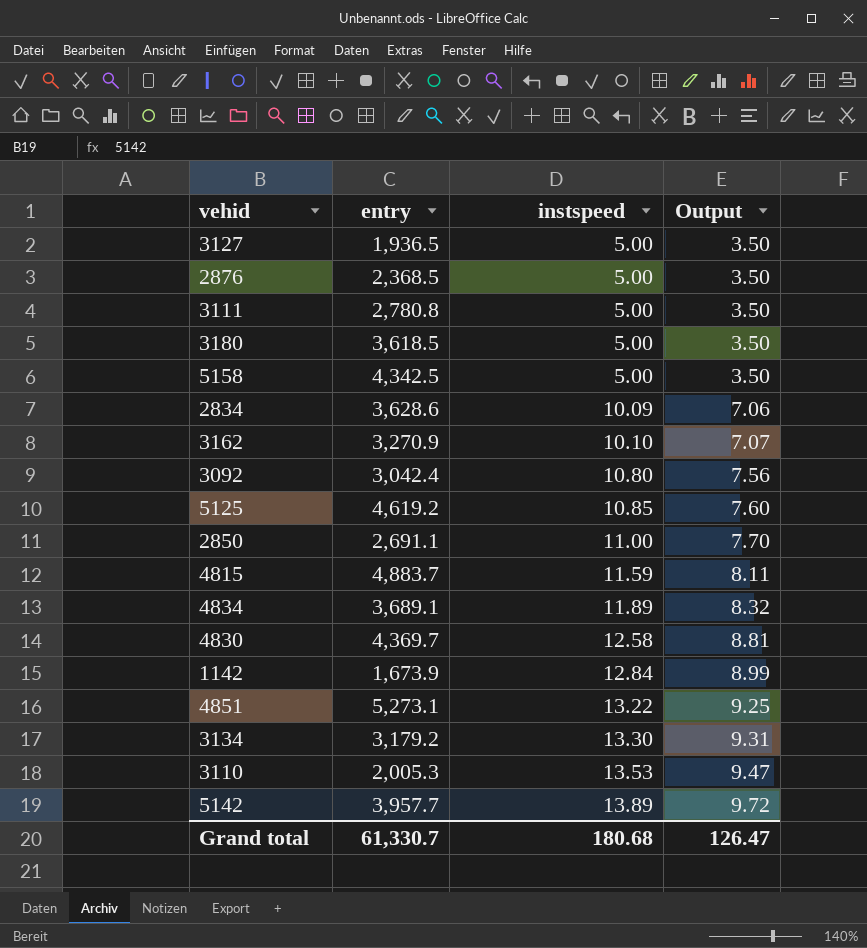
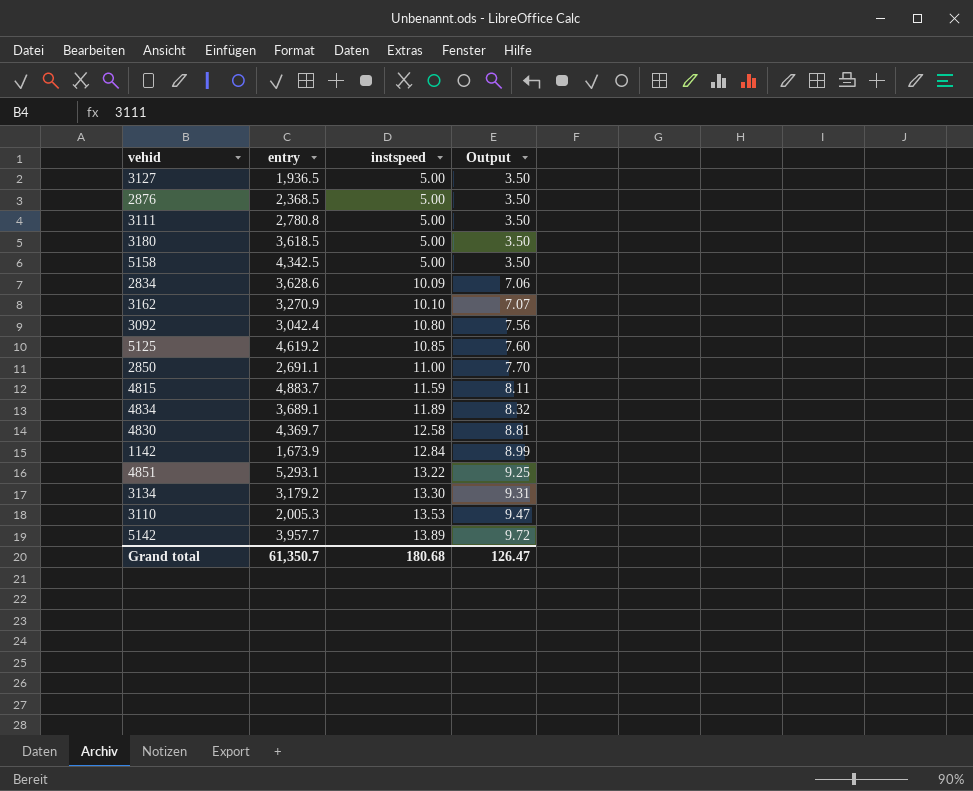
4851 | entry: 5,273.1 -> 5,293.1
Grand total | entry: 61,330.7 -> 61,350.7

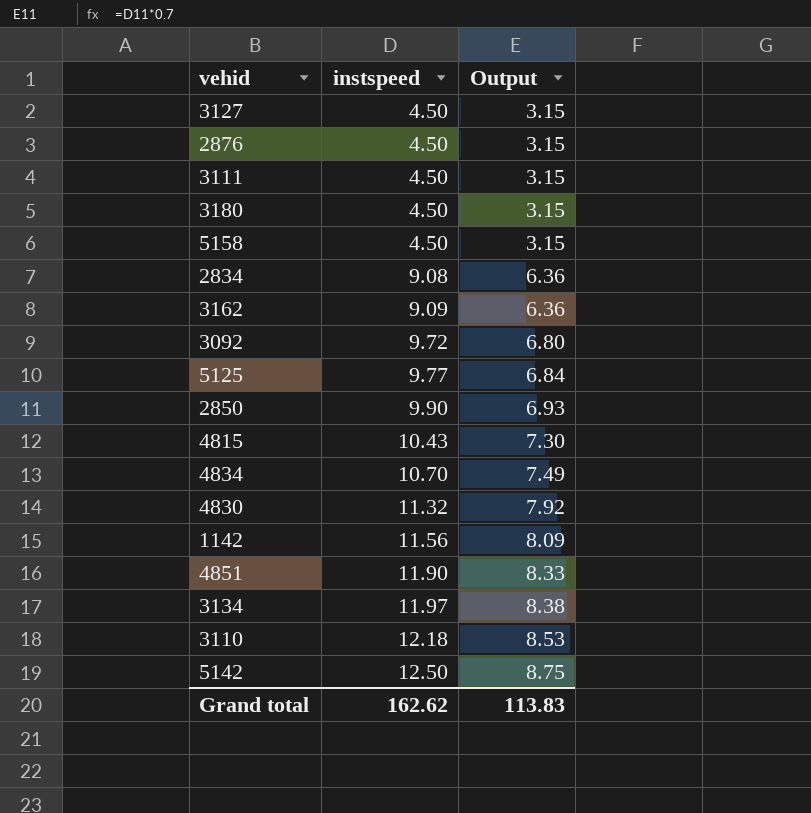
column entry | position: 2 -> none
3127 | instspeed: 5.00 -> 4.50
3127 | Output: 3.50 -> 3.15
2876 | instspeed: 5.00 -> 4.50
2876 | Output: 3.50 -> 3.15
3111 | instspeed: 5.00 -> 4.50
3111 | Output: 3.50 -> 3.15
3180 | instspeed: 5.00 -> 4.50
3180 | Output: 3.50 -> 3.15
5158 | instspeed: 5.00 -> 4.50
5158 | Output: 3.50 -> 3.15
2834 | instspeed: 10.09 -> 9.08
2834 | Output: 7.06 -> 6.36
3162 | instspeed: 10.10 -> 9.09
3162 | Output: 7.07 -> 6.36
3092 | instspeed: 10.80 -> 9.72
3092 | Output: 7.56 -> 6.80
5125 | instspeed: 10.85 -> 9.77
5125 | Output: 7.60 -> 6.84
2850 | instspeed: 11.00 -> 9.90
2850 | Output: 7.70 -> 6.93
4815 | instspeed: 11.59 -> 10.43
4815 | Output: 8.11 -> 7.30
4834 | instspeed: 11.89 -> 10.70
4834 | Output: 8.32 -> 7.49
4830 | instspeed: 12.58 -> 11.32
4830 | Output: 8.81 -> 7.92
1142 | instspeed: 12.84 -> 11.56
1142 | Output: 8.99 -> 8.09
4851 | instspeed: 13.22 -> 11.90
4851 | Output: 9.25 -> 8.33
3134 | instspeed: 13.30 -> 11.97
3134 | Output: 9.31 -> 8.38
3110 | instspeed: 13.53 -> 12.18
3110 | Output: 9.47 -> 8.53
5142 | instspeed: 13.89 -> 12.50
5142 | Output: 9.72 -> 8.75
Grand total | instspeed: 180.68 -> 162.62
Grand total | Output: 126.47 -> 113.83

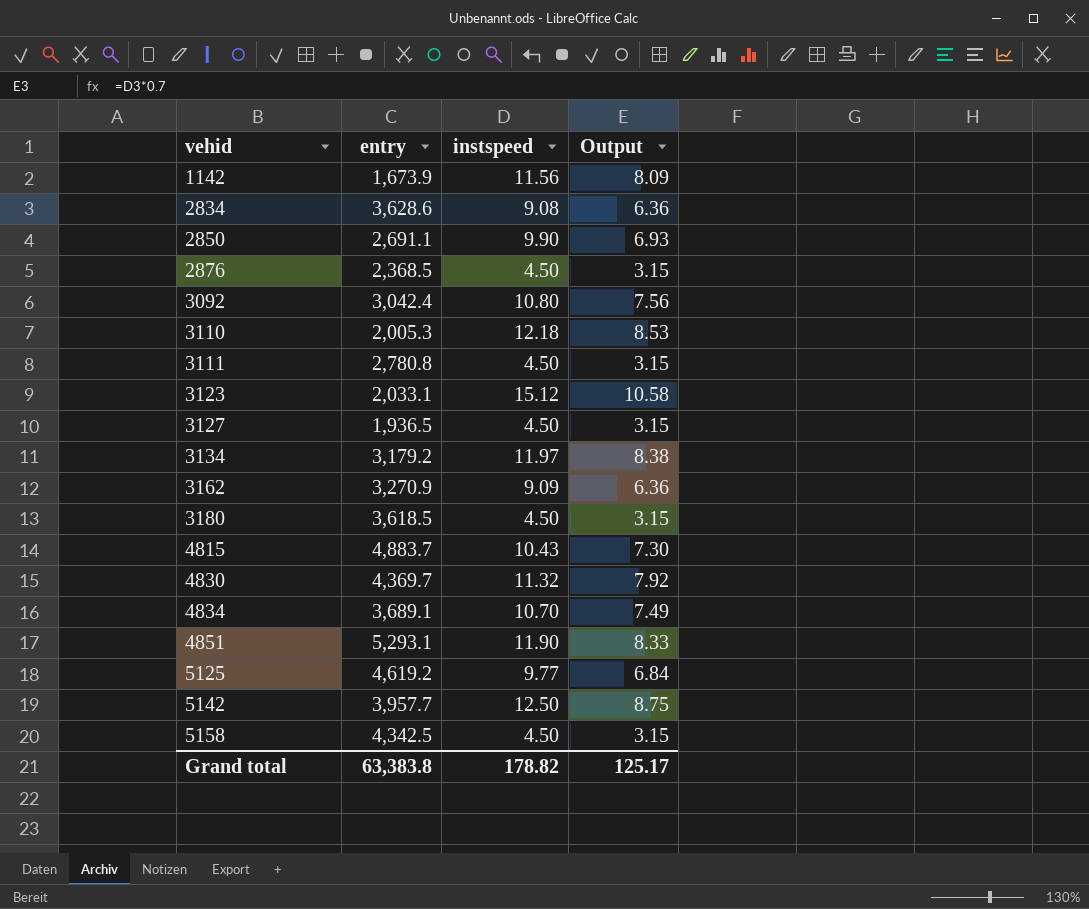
row order: instspeed ascending -> vehid ascending
column entry | position: none -> 2
3092 | instspeed: 9.72 -> 10.80
3092 | Output: 6.80 -> 7.56
row 3123: none -> 2,033.1 | 15.12 | 10.58
Grand total | instspeed: 162.62 -> 178.82
Grand total | Output: 113.83 -> 125.17

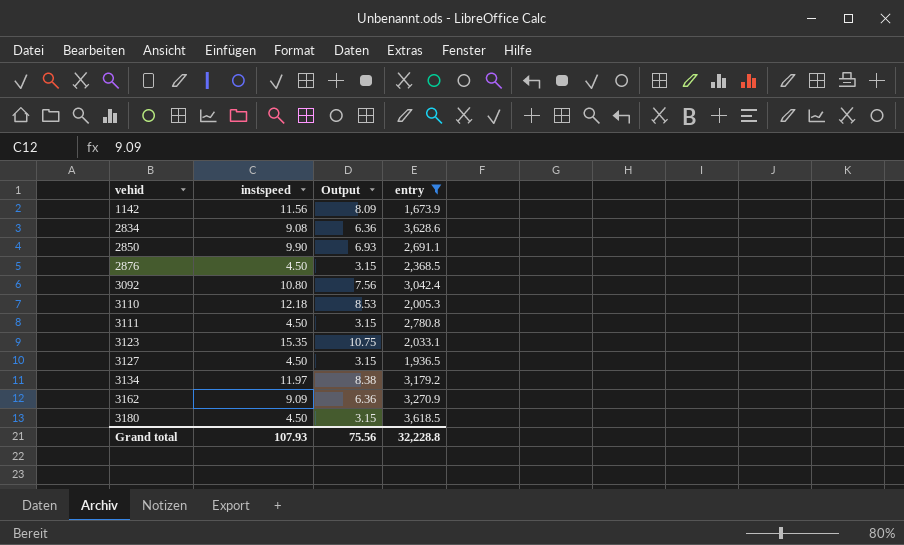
filter: none -> entry <= 3,628.6
column entry | position: 2 -> 4
3123 | instspeed: 15.12 -> 15.35
3123 | Output: 10.58 -> 10.75
Grand total | instspeed: 178.82 -> 107.93
Grand total | Output: 125.17 -> 75.56
Grand total | entry: 63,383.8 -> 32,228.8

